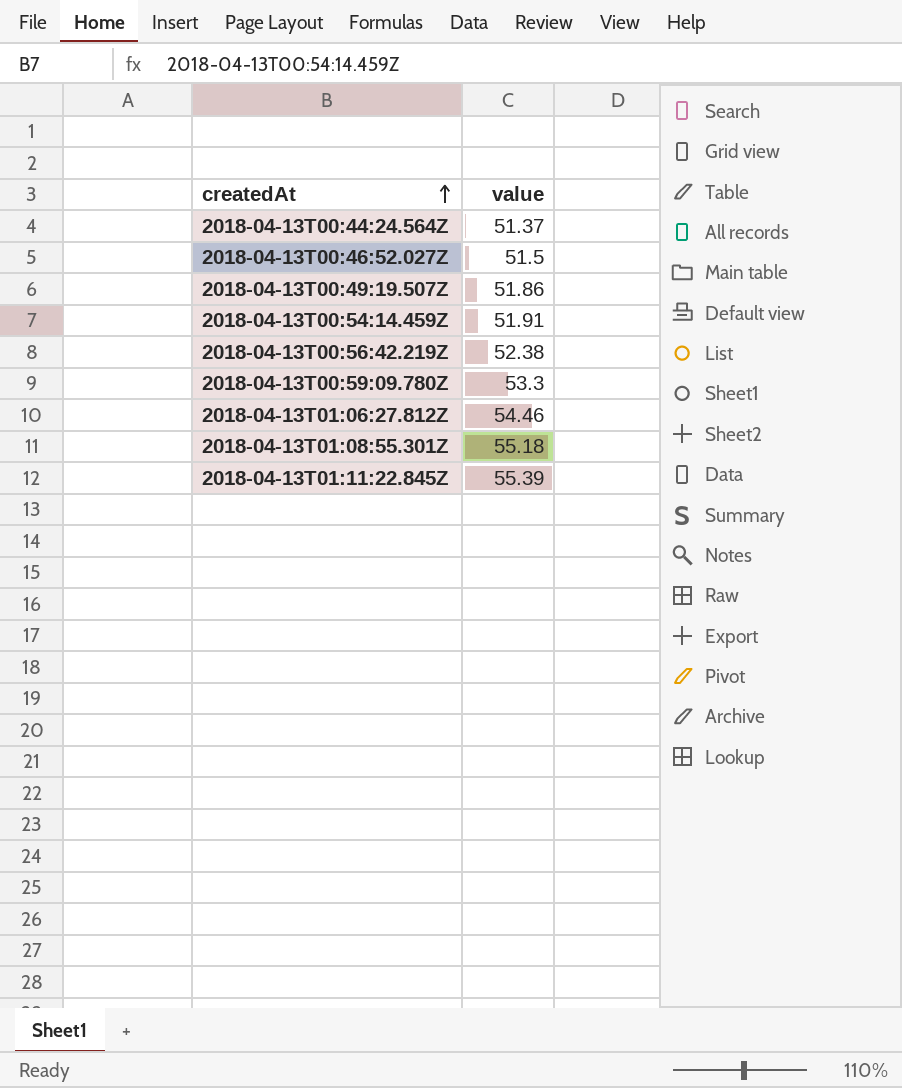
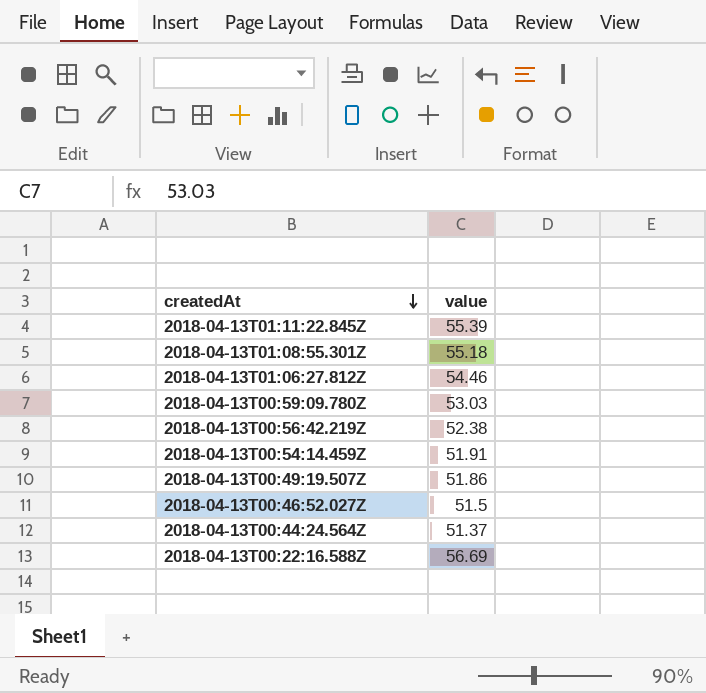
row order: createdAt ascending -> createdAt descending
2018-04-13T00:59:09.780Z | value: 53.3 -> 53.03
row 2018-04-13T00:22:16.588Z: none -> 56.69

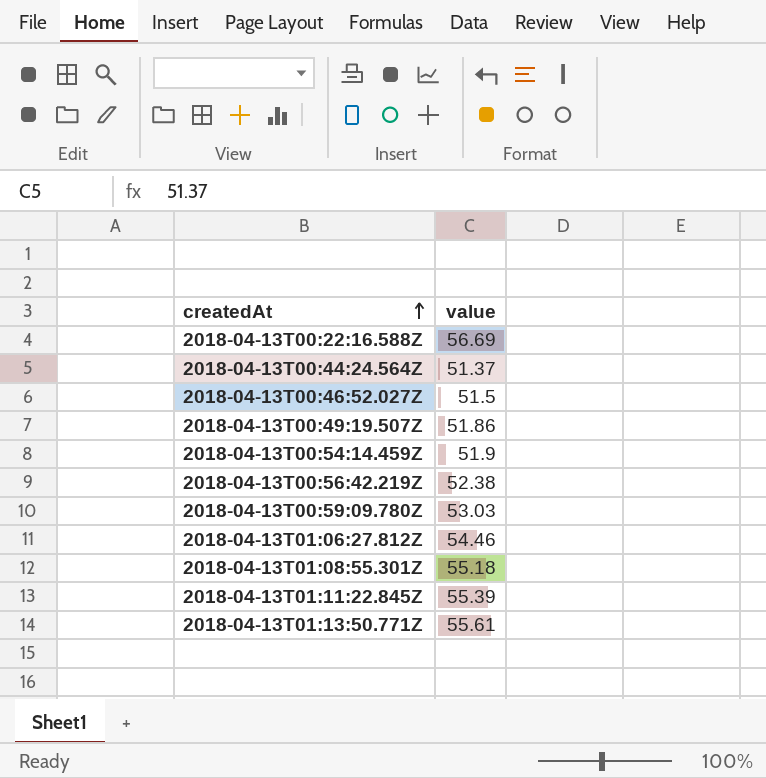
row order: createdAt descending -> createdAt ascending
2018-04-13T00:54:14.459Z | value: 51.91 -> 51.9
row 2018-04-13T01:13:50.771Z: none -> 55.61

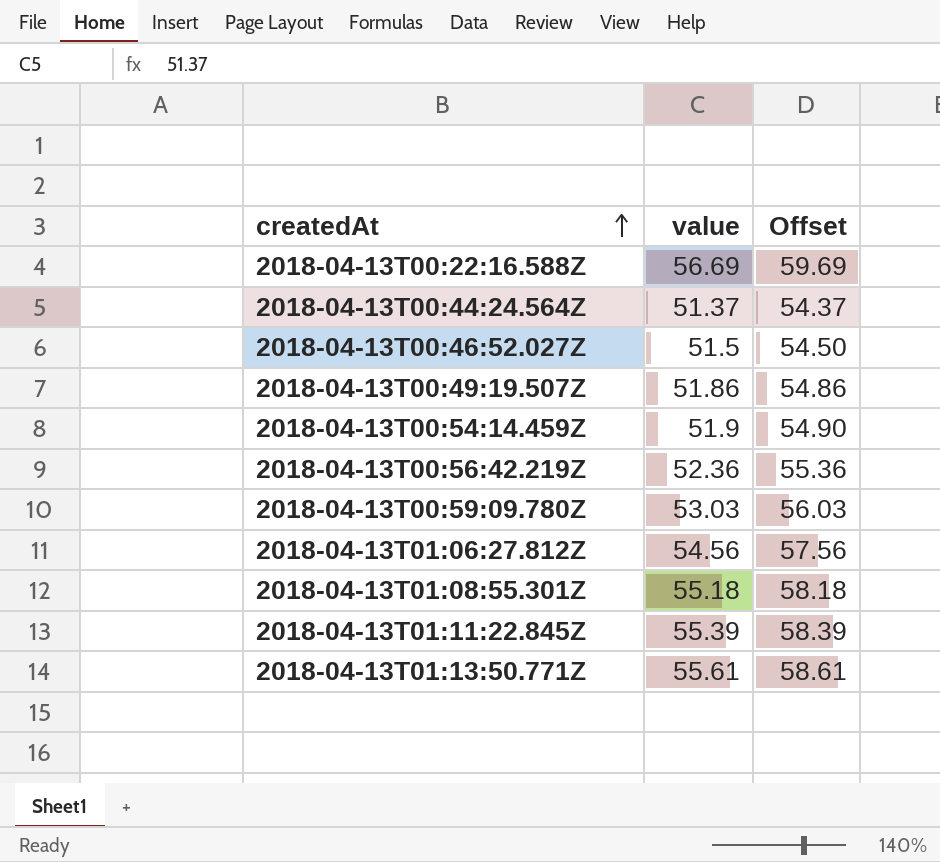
column Offset | formula: none -> [value] + 3
2018-04-13T00:56:42.219Z | value: 52.38 -> 52.36
2018-04-13T01:06:27.812Z | value: 54.46 -> 54.56

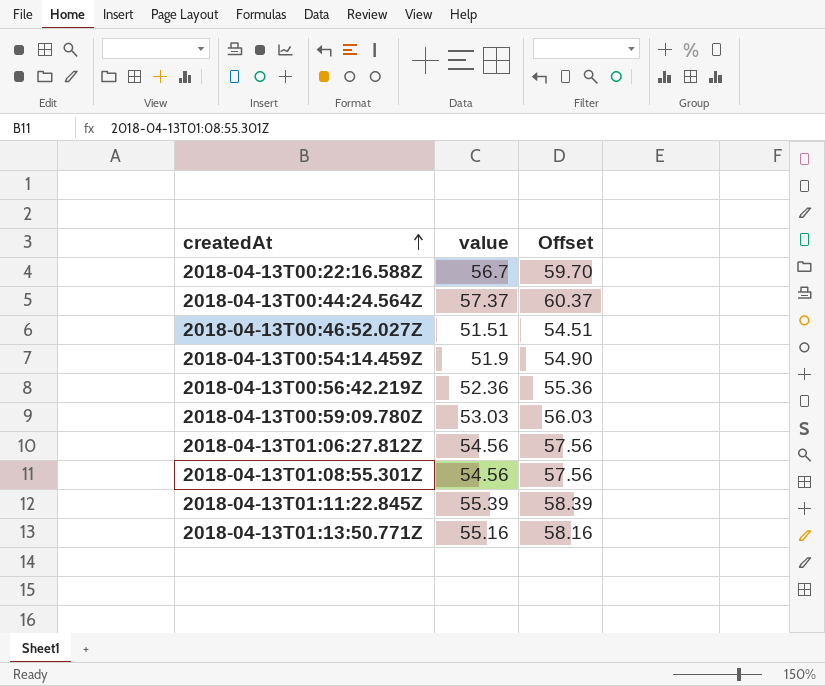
row 2018-04-13T00:49:19.507Z: 51.86 | 54.86 -> none
2018-04-13T00:22:16.588Z | value: 56.69 -> 56.7
2018-04-13T00:22:16.588Z | Offset: 59.69 -> 59.70
2018-04-13T00:44:24.564Z | value: 51.37 -> 57.37
2018-04-13T00:44:24.564Z | Offset: 54.37 -> 60.37
2018-04-13T00:46:52.027Z | value: 51.5 -> 51.51
2018-04-13T00:46:52.027Z | Offset: 54.50 -> 54.51
2018-04-13T01:08:55.301Z | value: 55.18 -> 54.56
2018-04-13T01:08:55.301Z | Offset: 58.18 -> 57.56
2018-04-13T01:13:50.771Z | value: 55.61 -> 55.16
2018-04-13T01:13:50.771Z | Offset: 58.61 -> 58.16

